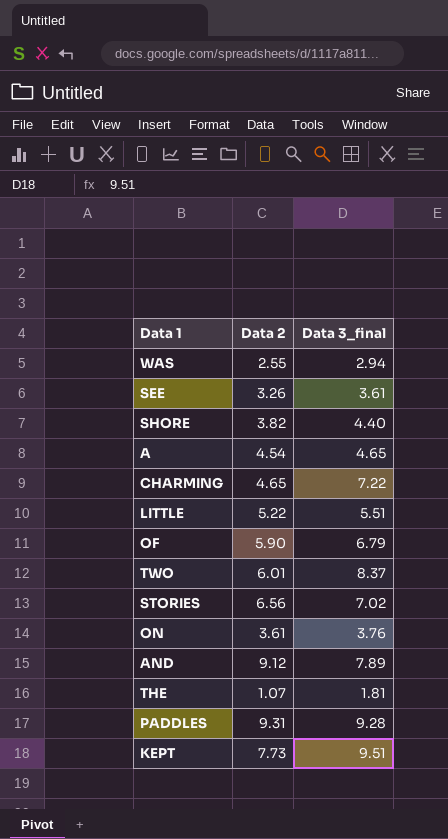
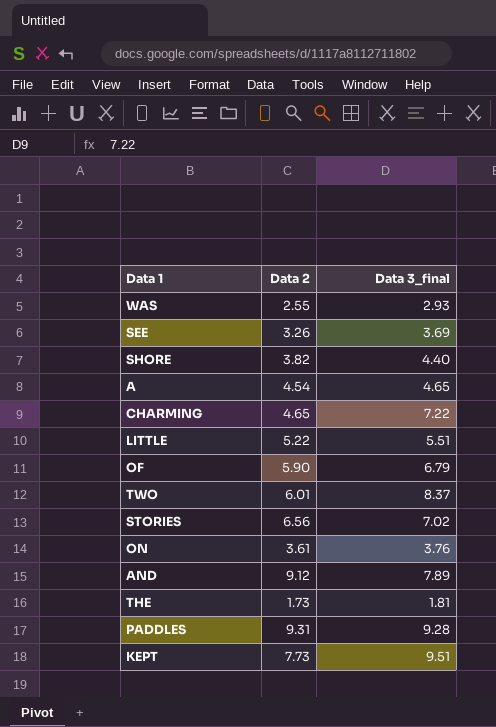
WAS | Data 3_final: 2.94 -> 2.93
SEE | Data 3_final: 3.61 -> 3.69
THE | Data 2: 1.07 -> 1.73

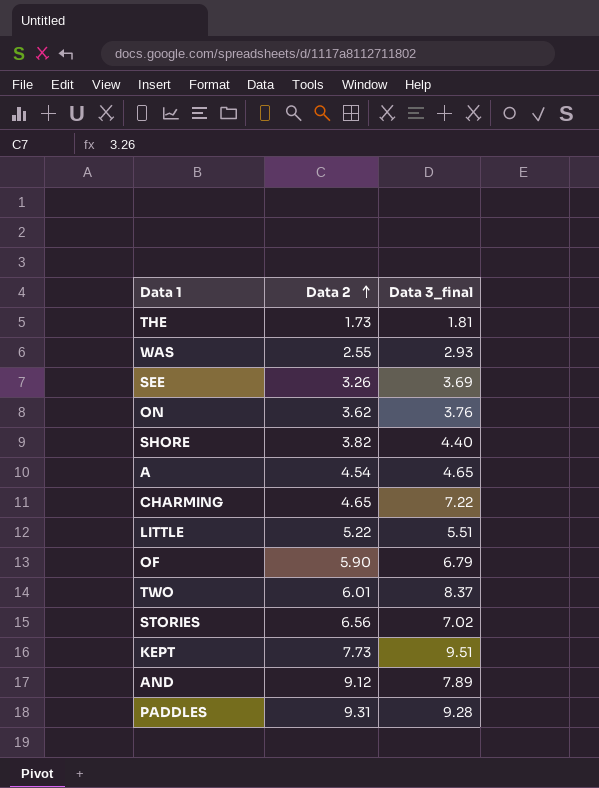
row order: none -> Data 2 ascending
ON | Data 2: 3.61 -> 3.62

